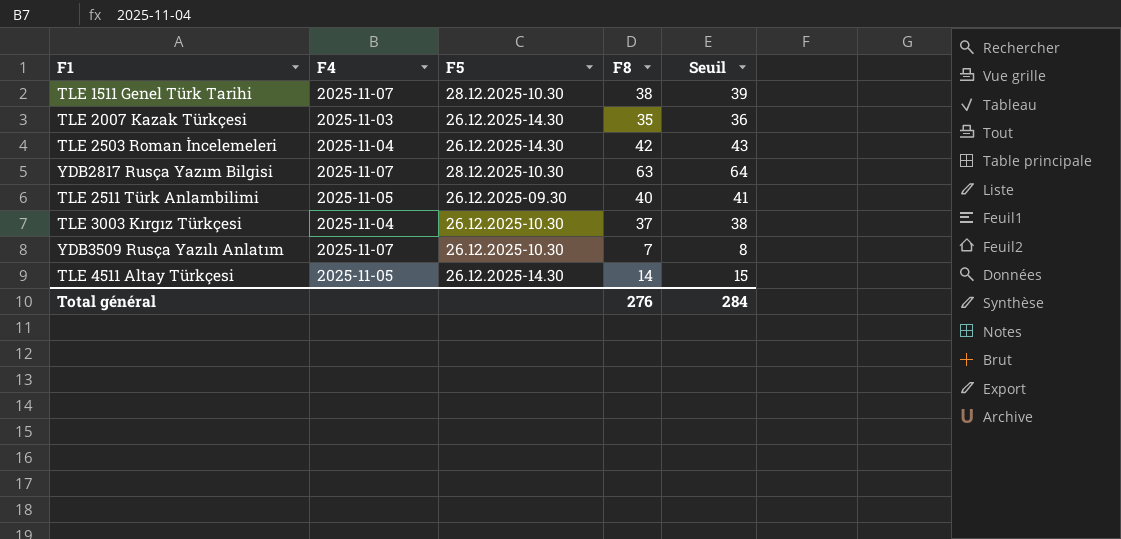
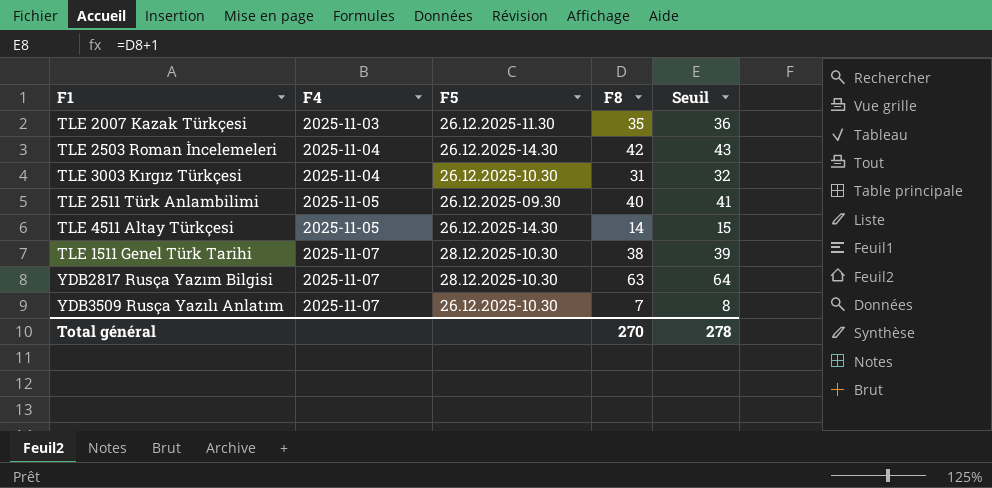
row order: none -> F4 ascending
TLE 2007 Kazak Türkçesi | F5: 26.12.2025-14.30 -> 26.12.2025-11.30
TLE 3003 Kırgız Türkçesi | F8: 37 -> 31
TLE 3003 Kırgız Türkçesi | Seuil: 38 -> 32
Total général | F8: 276 -> 270
Total général | Seuil: 284 -> 278

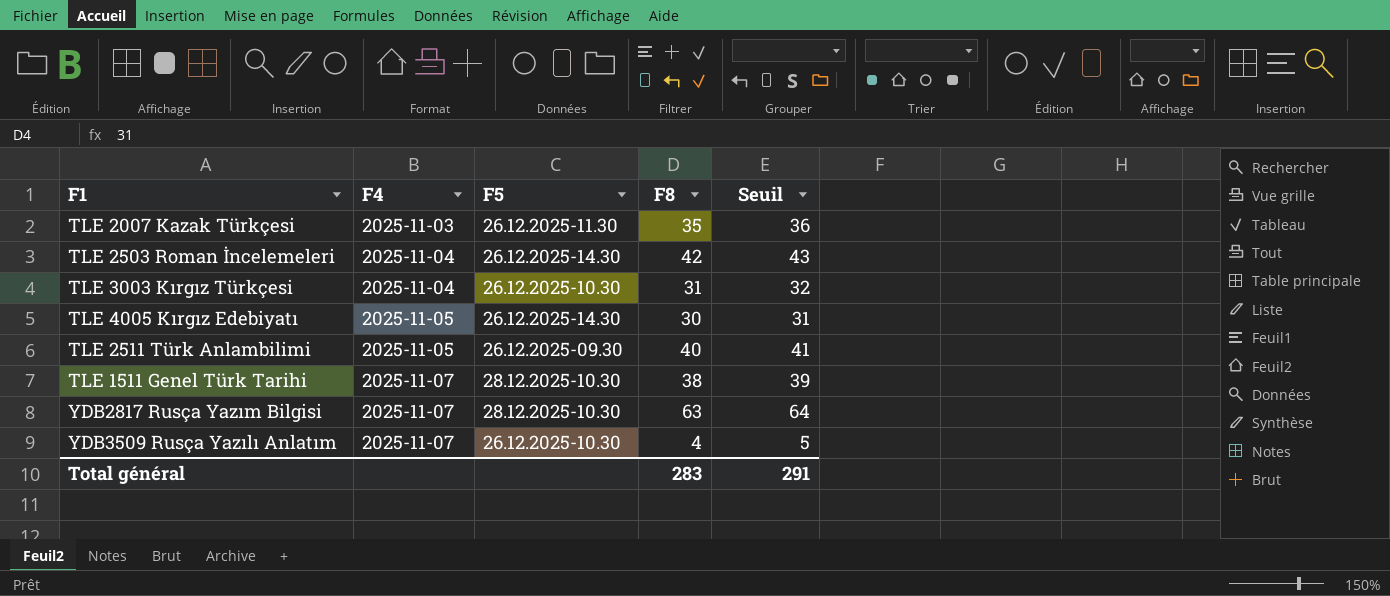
row TLE 4511 Altay Türkçesi: 2025-11-05 | 26.12.2025-14.30 | 14 | 15 -> none
row TLE 4005 Kırgız Edebiyatı: none -> 2025-11-05 | 26.12.2025-14.30 | 30 | 31
YDB3509 Rusça Yazılı Anlatım | F8: 7 -> 4
YDB3509 Rusça Yazılı Anlatım | Seuil: 8 -> 5
Total général | F8: 270 -> 283
Total général | Seuil: 278 -> 291

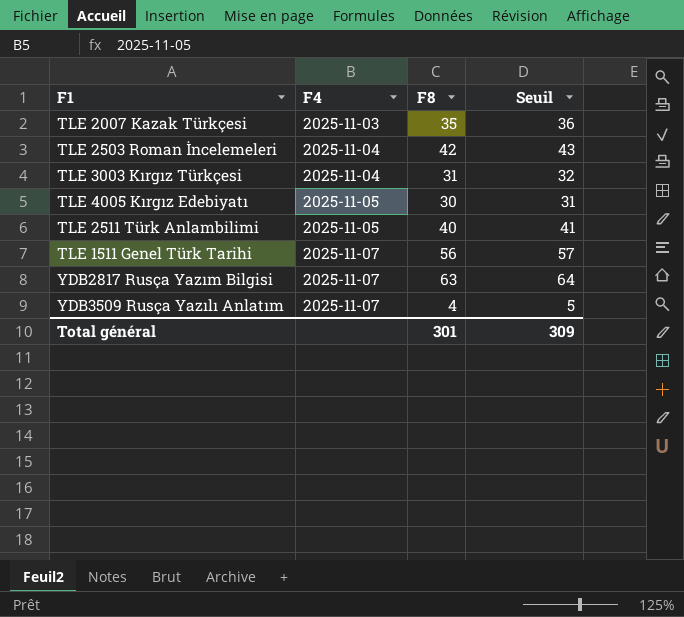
column F5 | position: 3 -> none
TLE 1511 Genel Türk Tarihi | F8: 38 -> 56
TLE 1511 Genel Türk Tarihi | Seuil: 39 -> 57
Total général | F8: 283 -> 301
Total général | Seuil: 291 -> 309

